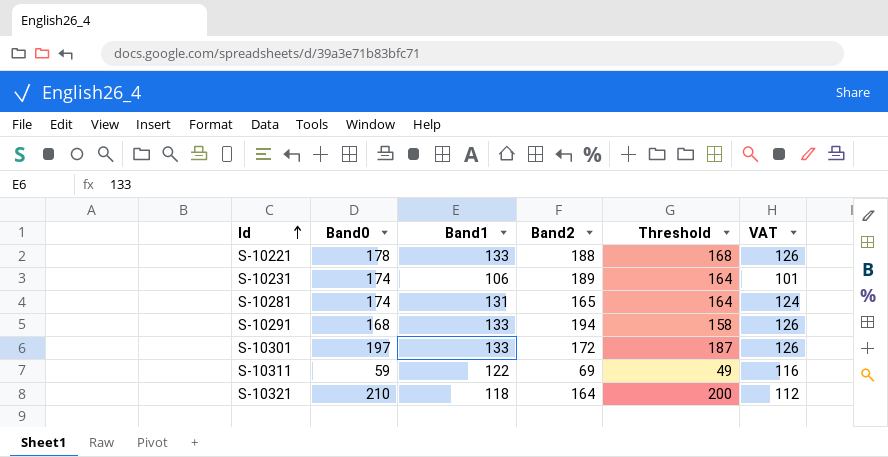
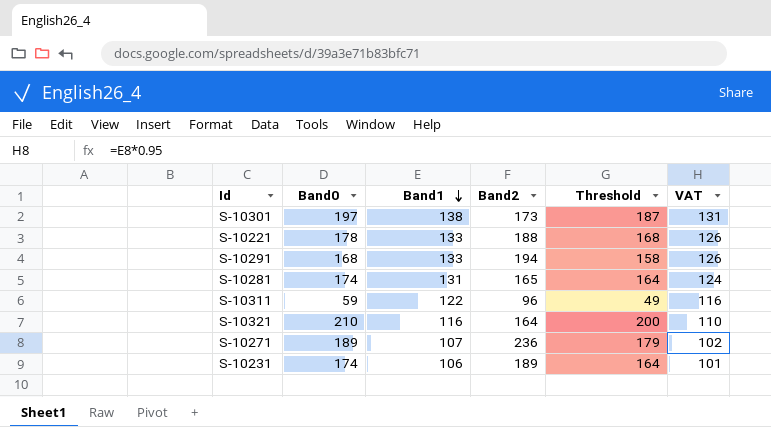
row order: Id ascending -> Band1 descending
S-10301 | Band1: 133 -> 138
S-10301 | Band2: 172 -> 173
S-10301 | VAT: 126 -> 131
S-10311 | Band2: 69 -> 96
S-10321 | Band1: 118 -> 116
S-10321 | VAT: 112 -> 110
row S-10271: none -> 189 | 107 | 236 | 179 | 102

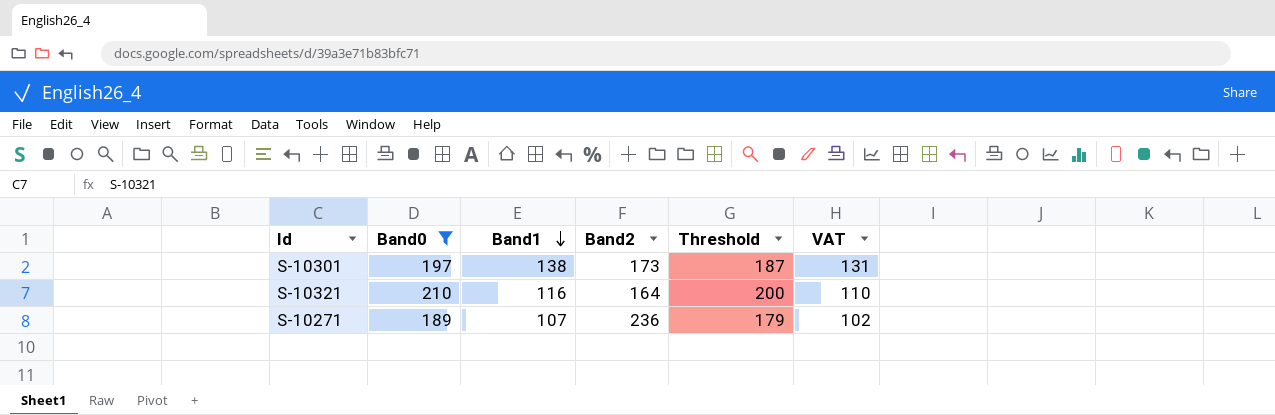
filter: none -> Band0 >= 189

